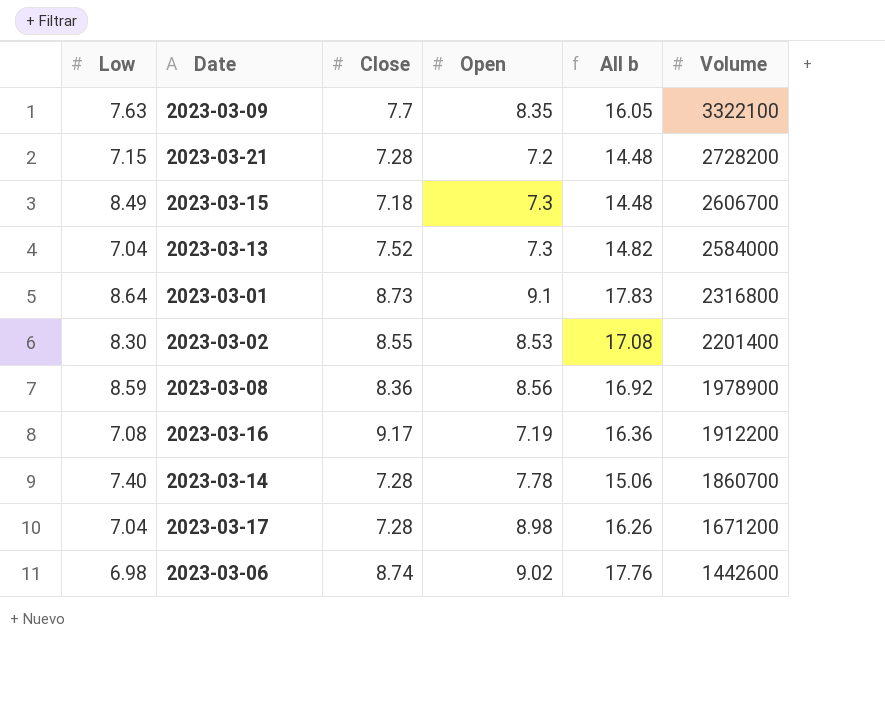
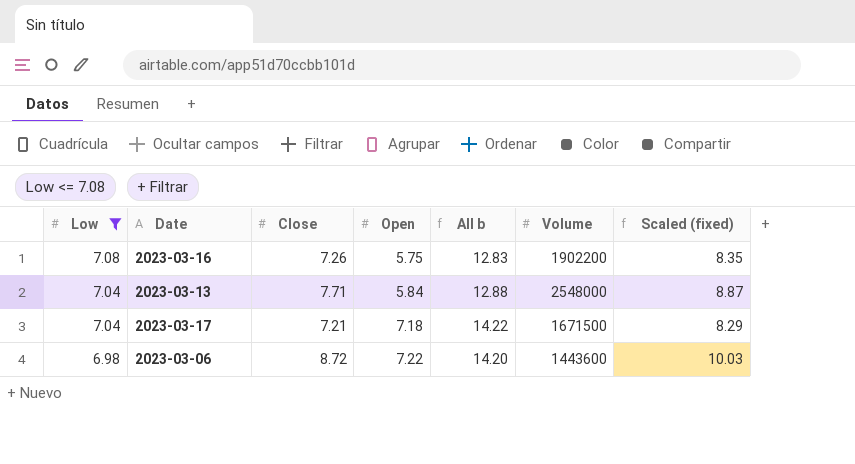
filter: none -> Low <= 7.08
row order: Volume descending -> Low descending
column All b | formula: [Close] + [Open] -> [Low] + [Open]
column Scaled (fixed) | formula: none -> [Close] * 1.15
2023-03-16 | Close: 9.17 -> 7.26
2023-03-16 | Open: 7.19 -> 5.75
2023-03-16 | Volume: 1912200 -> 1902200
2023-03-13 | Close: 7.52 -> 7.71
2023-03-13 | Open: 7.3 -> 5.84
2023-03-13 | Volume: 2584000 -> 2548000
2023-03-17 | Close: 7.28 -> 7.21
2023-03-17 | Open: 8.98 -> 7.18
2023-03-17 | Volume: 1671200 -> 1671500
2023-03-06 | Close: 8.74 -> 8.72
2023-03-06 | Open: 9.02 -> 7.22
2023-03-06 | Volume: 1442600 -> 1443600

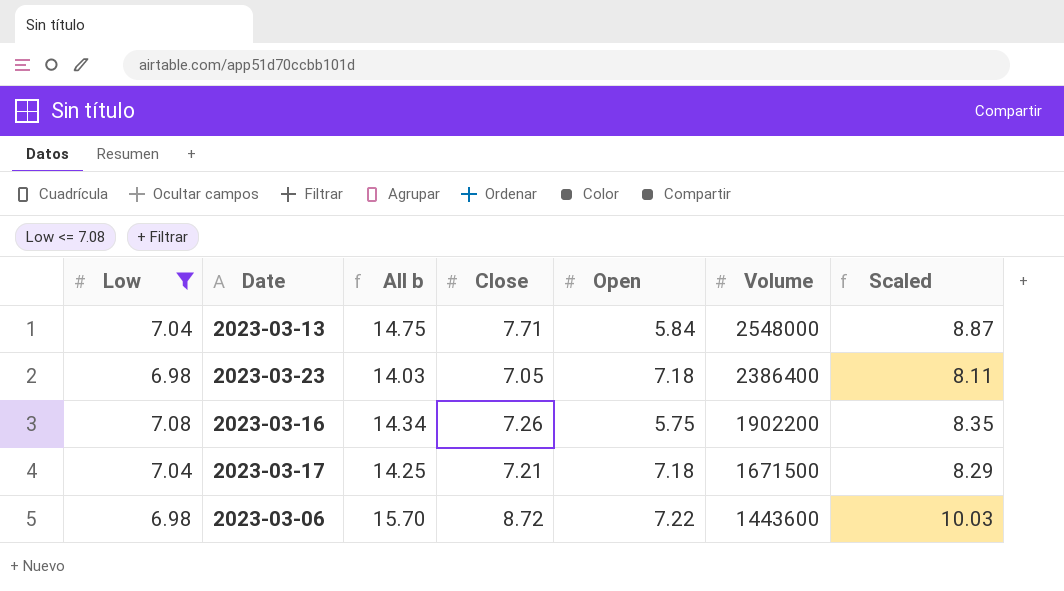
row order: Low descending -> Volume descending
column All b | formula: [Low] + [Open] -> [Low] + [Close]
column All b | position: 5 -> 3
column name: Scaled (fixed) -> Scaled
row 2023-03-23: none -> 6.98 | 14.03 | 7.05 | 7.18 | 2386400 | 8.11

